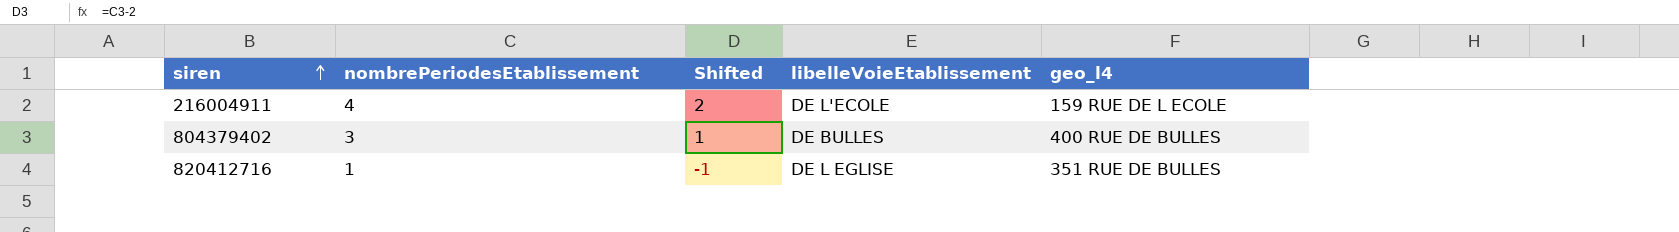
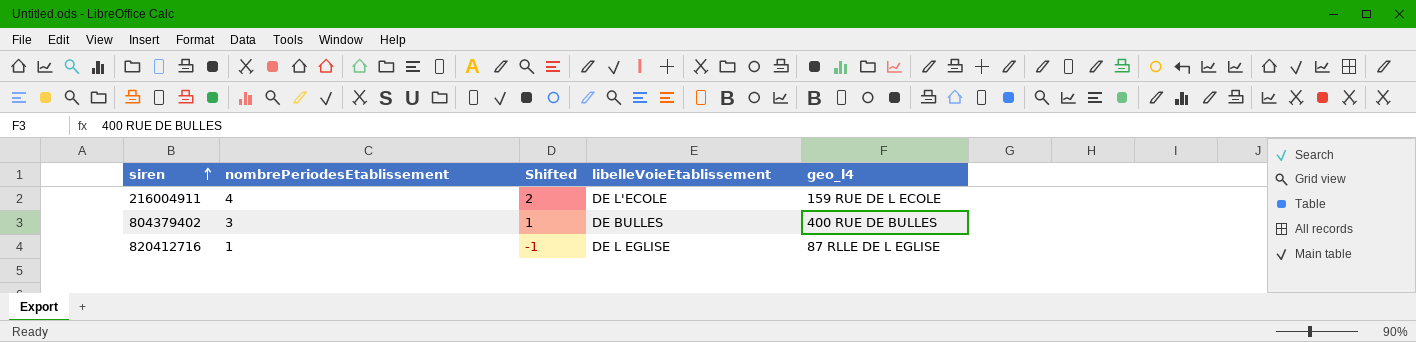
820412716 | geo_l4: 351 RUE DE BULLES -> 87 RLLE DE L EGLISE

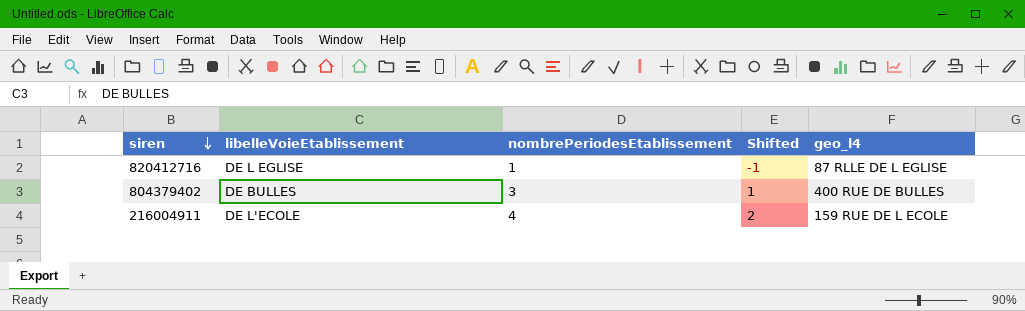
row order: siren ascending -> siren descending
column libelleVoieEtablissement | position: 4 -> 2

